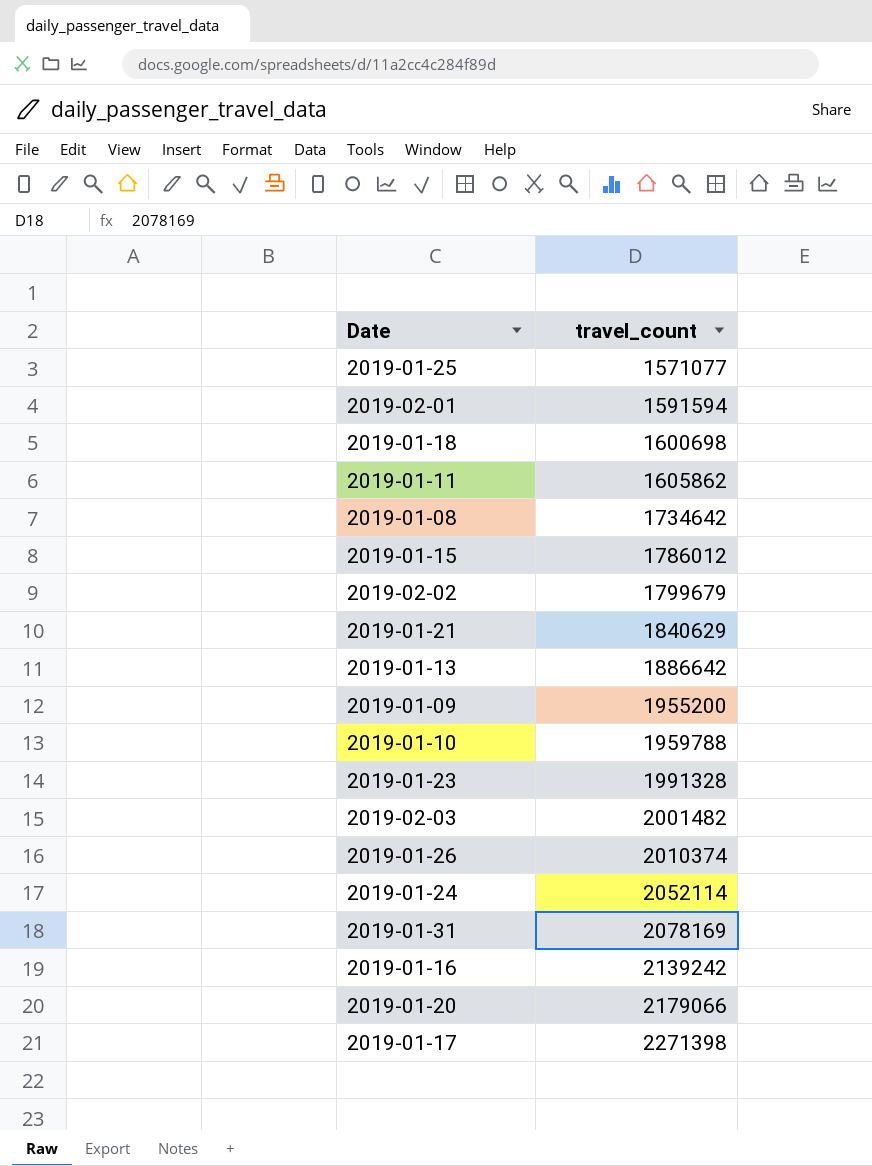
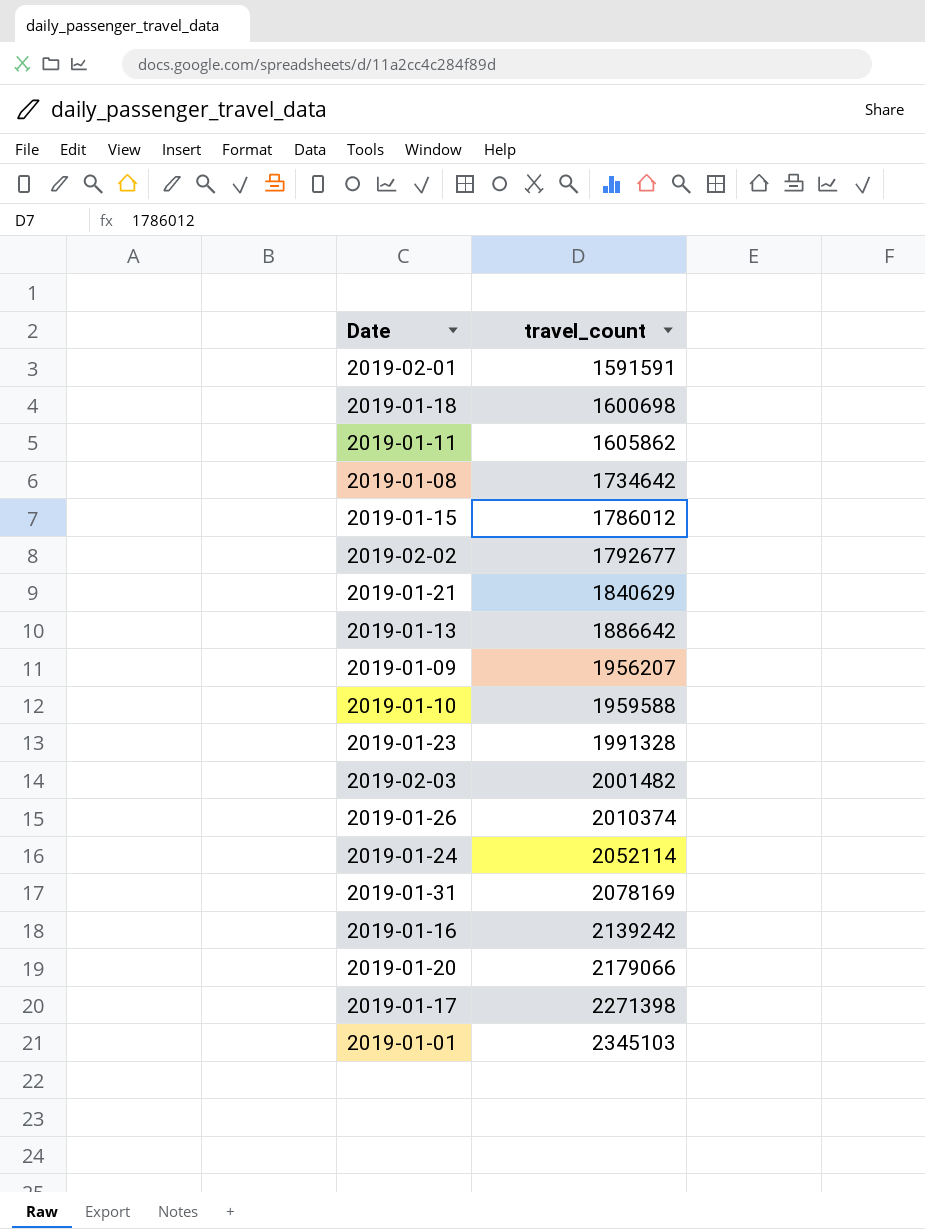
row 2019-01-25: 1571077 -> none
2019-02-01 | travel_count: 1591594 -> 1591591
2019-02-02 | travel_count: 1799679 -> 1792677
2019-01-09 | travel_count: 1955200 -> 1956207
2019-01-10 | travel_count: 1959788 -> 1959588
row 2019-01-01: none -> 2345103

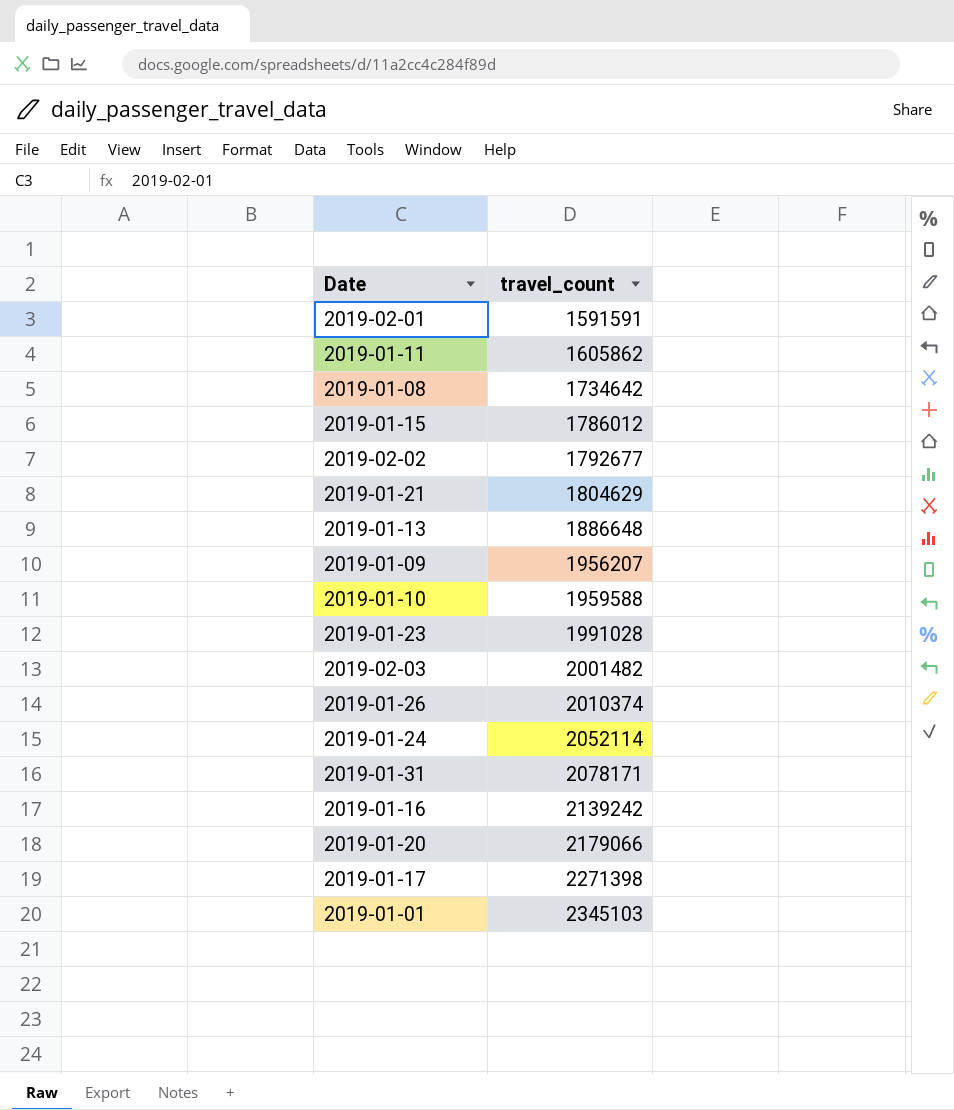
row 2019-01-18: 1600698 -> none
2019-01-21 | travel_count: 1840629 -> 1804629
2019-01-13 | travel_count: 1886642 -> 1886648
2019-01-23 | travel_count: 1991328 -> 1991028
2019-01-31 | travel_count: 2078169 -> 2078171

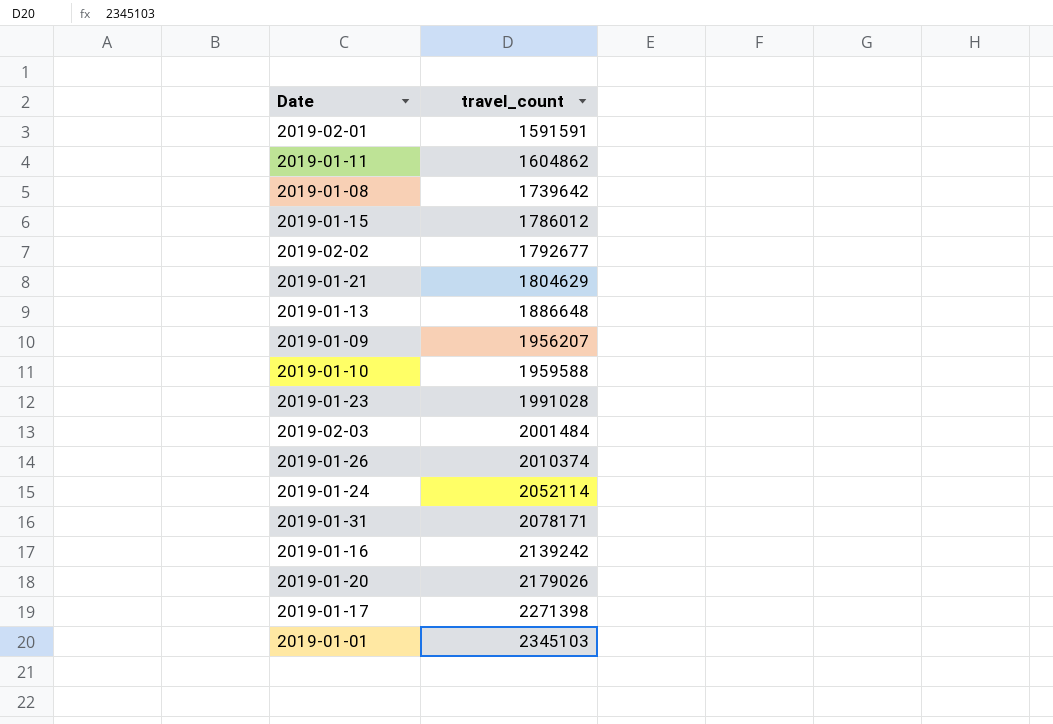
2019-01-11 | travel_count: 1605862 -> 1604862
2019-01-08 | travel_count: 1734642 -> 1739642
2019-02-03 | travel_count: 2001482 -> 2001484
2019-01-20 | travel_count: 2179066 -> 2179026

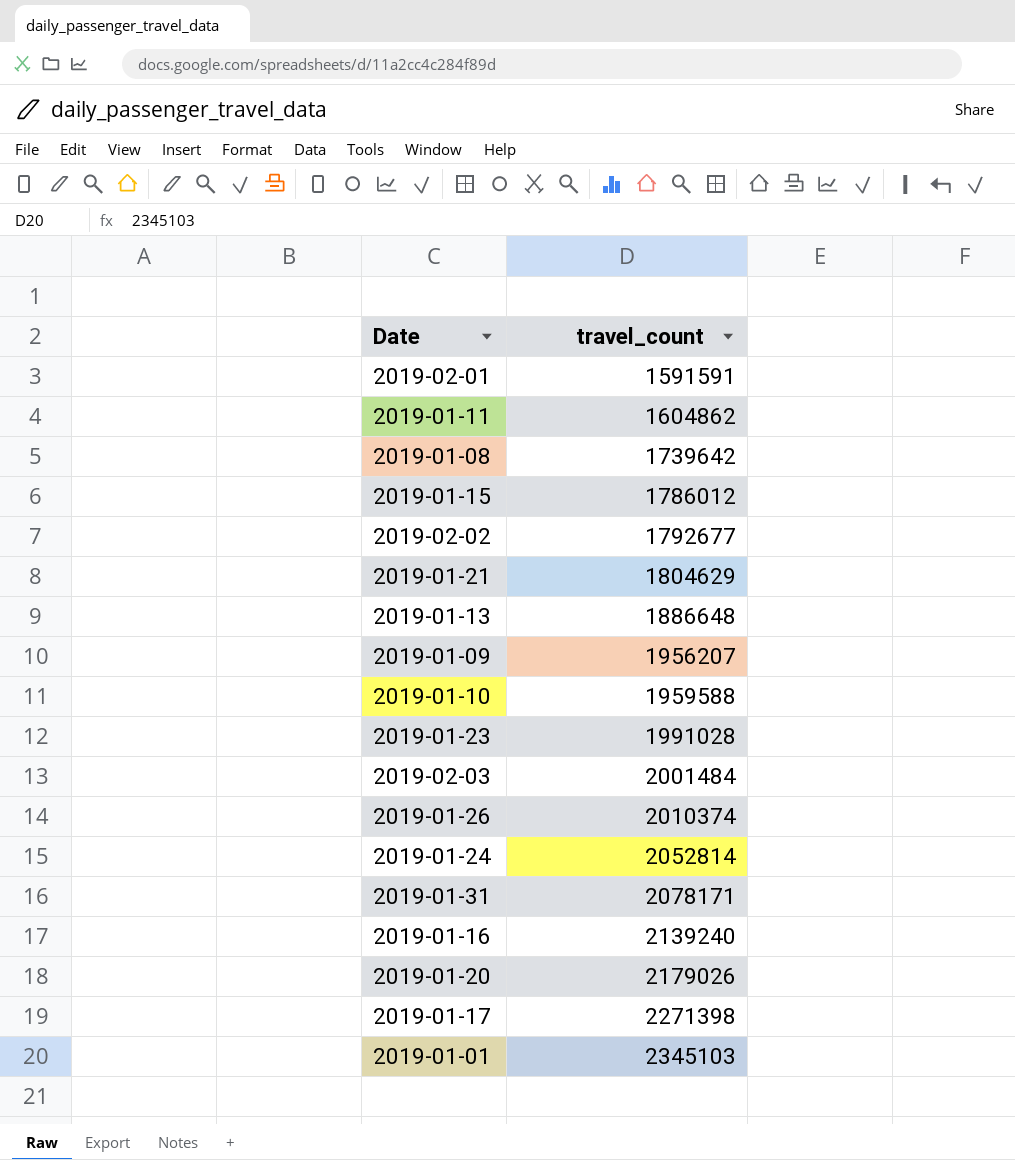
2019-01-24 | travel_count: 2052114 -> 2052814
2019-01-16 | travel_count: 2139242 -> 2139240

